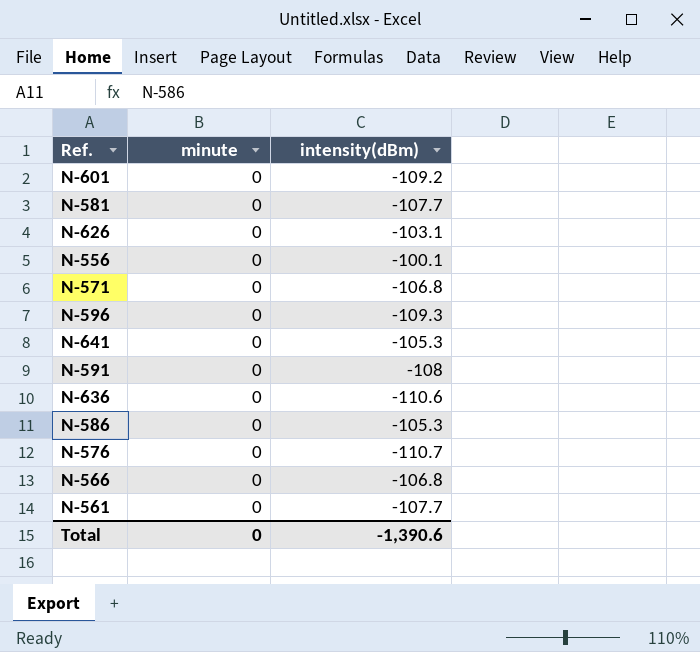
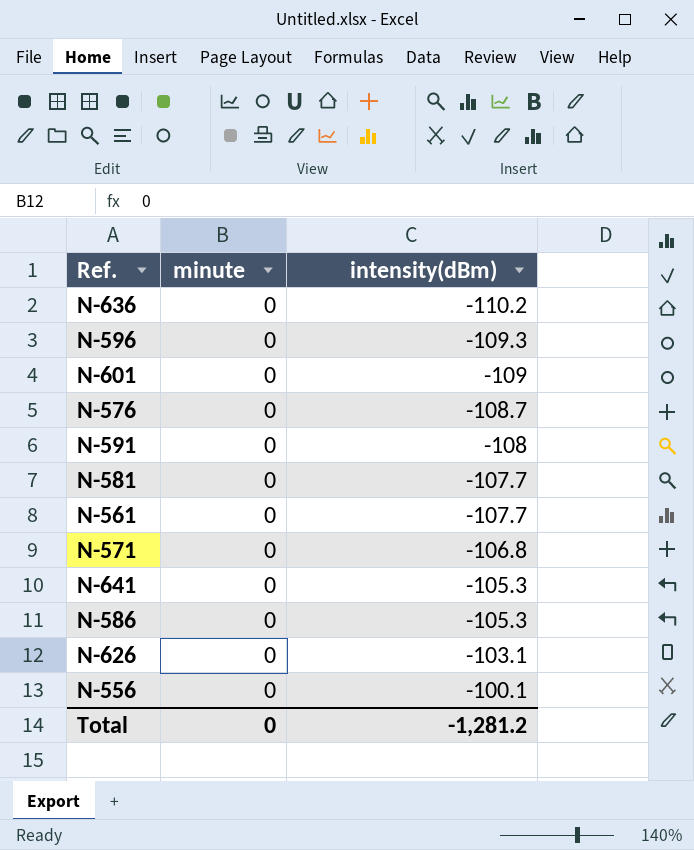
row order: none -> intensity(dBm) ascending
row N-566: 0 | -106.8 -> none
N-636 | intensity(dBm): -110.6 -> -110.2
N-601 | intensity(dBm): -109.2 -> -109
N-576 | intensity(dBm): -110.7 -> -108.7
Total | intensity(dBm): -1,390.6 -> -1,281.2

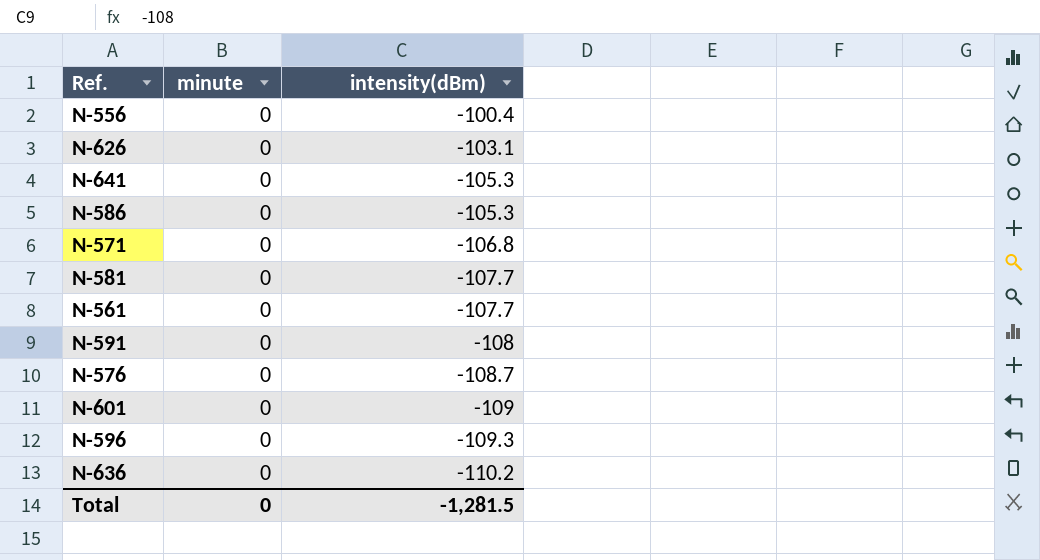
row order: intensity(dBm) ascending -> intensity(dBm) descending
N-556 | intensity(dBm): -100.1 -> -100.4
Total | intensity(dBm): -1,281.2 -> -1,281.5

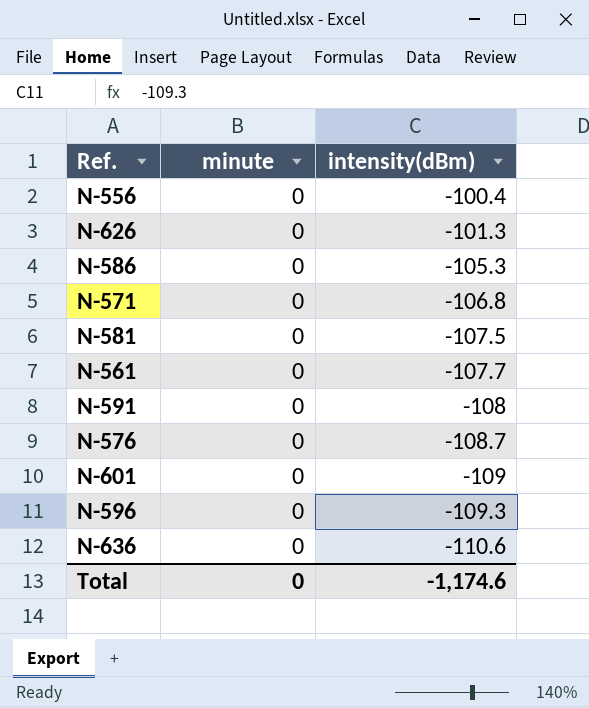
row N-641: 0 | -105.3 -> none
N-626 | intensity(dBm): -103.1 -> -101.3
N-581 | intensity(dBm): -107.7 -> -107.5
N-636 | intensity(dBm): -110.2 -> -110.6
Total | intensity(dBm): -1,281.5 -> -1,174.6

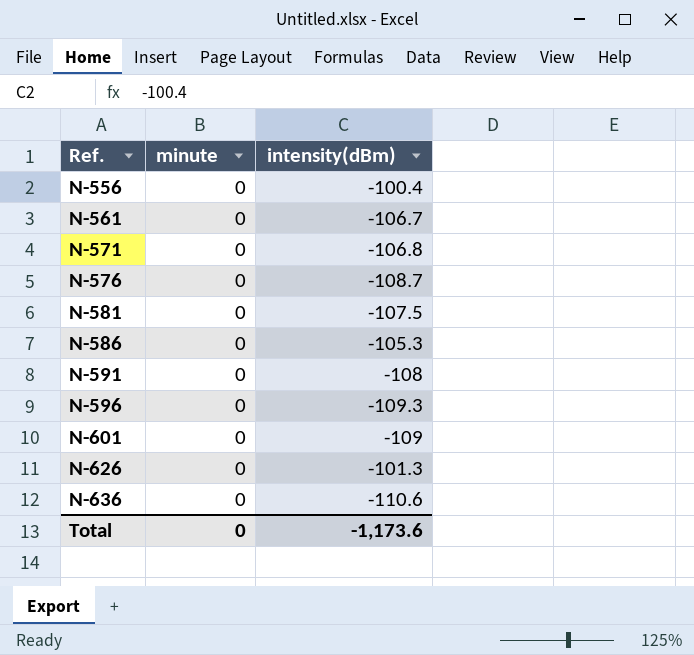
row order: intensity(dBm) descending -> Ref. ascending
N-561 | intensity(dBm): -107.7 -> -106.7
Total | intensity(dBm): -1,174.6 -> -1,173.6

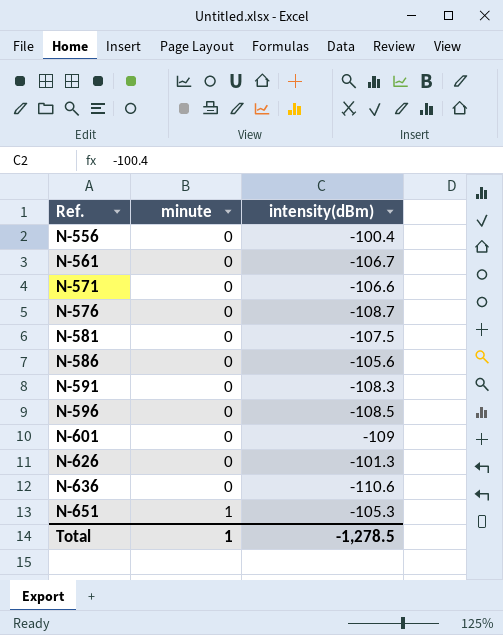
N-571 | intensity(dBm): -106.8 -> -106.6
N-586 | intensity(dBm): -105.3 -> -105.6
N-591 | intensity(dBm): -108 -> -108.3
N-596 | intensity(dBm): -109.3 -> -108.5
row N-651: none -> 1 | -105.3
Total | minute: 0 -> 1
Total | intensity(dBm): -1,173.6 -> -1,278.5

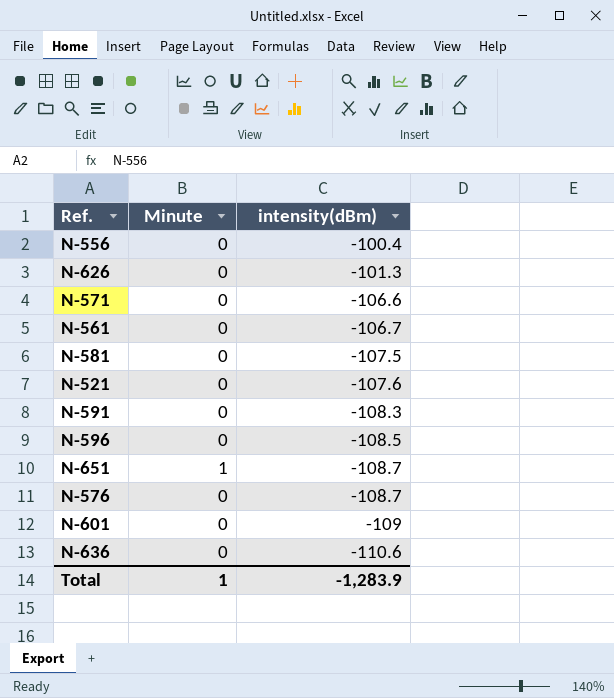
row order: Ref. ascending -> intensity(dBm) descending
column name: minute -> Minute
row N-586: 0 | -105.6 -> none
row N-521: none -> 0 | -107.6
N-651 | intensity(dBm): -105.3 -> -108.7
Total | intensity(dBm): -1,278.5 -> -1,283.9

